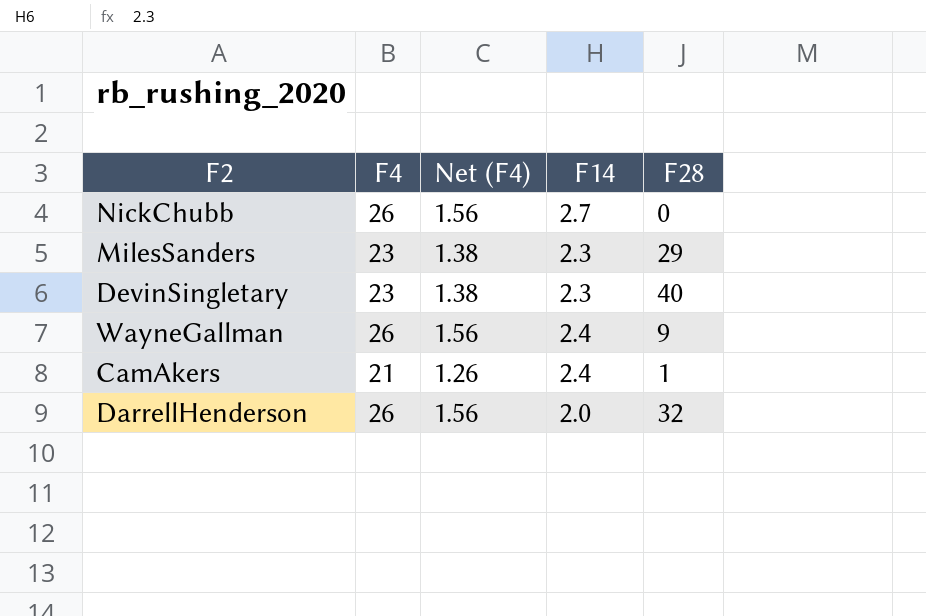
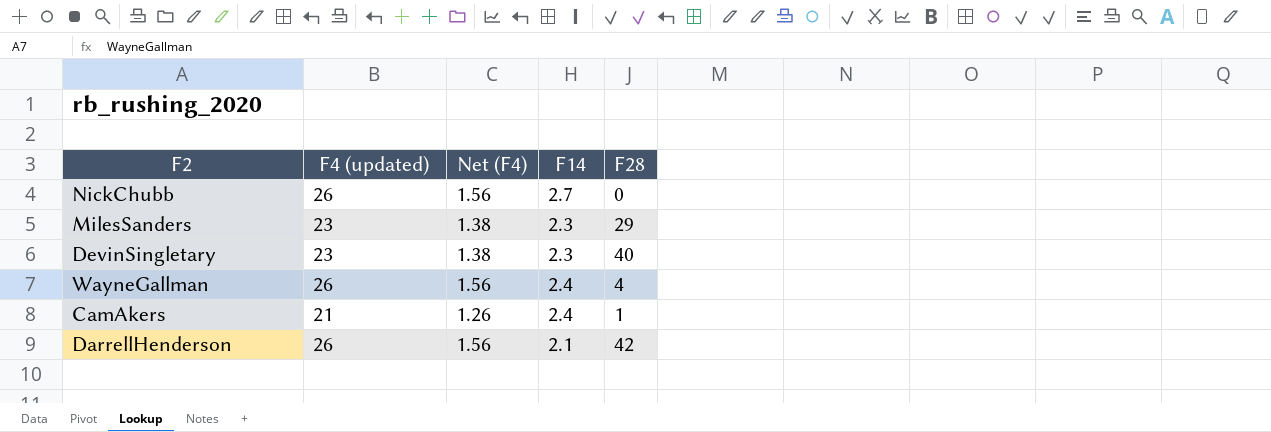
column name: F4 -> F4 (updated)
WayneGallman | F28: 9 -> 4
DarrellHenderson | F14: 2.0 -> 2.1
DarrellHenderson | F28: 32 -> 42

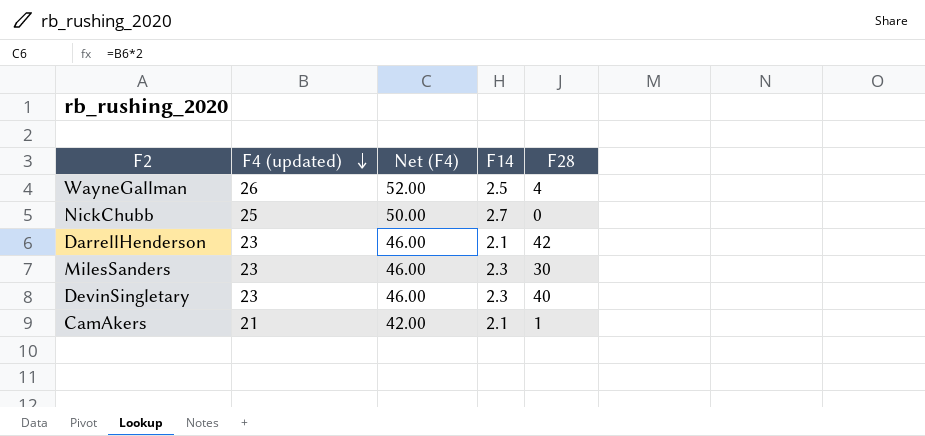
row order: none -> F4 (updated) descending
column Net (F4) | formula: [F4 (updated)] * 0.06 -> [F4 (updated)] * 2
WayneGallman | F14: 2.4 -> 2.5
NickChubb | F4 (updated): 26 -> 25
DarrellHenderson | F4 (updated): 26 -> 23
MilesSanders | F28: 29 -> 30
CamAkers | F14: 2.4 -> 2.1

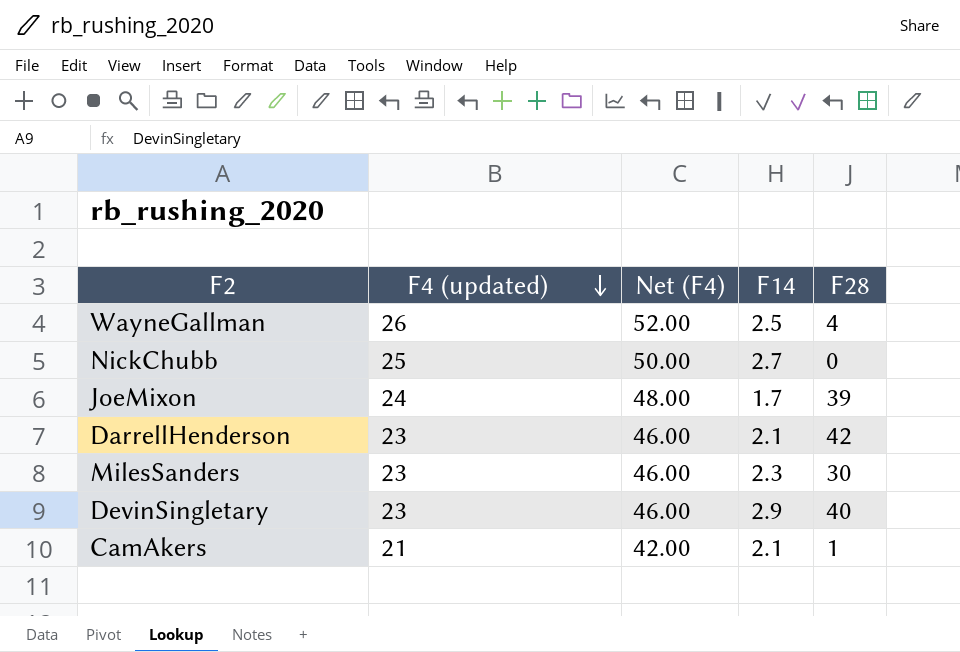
row JoeMixon: none -> 24 | 48.00 | 1.7 | 39
DevinSingletary | F14: 2.3 -> 2.9

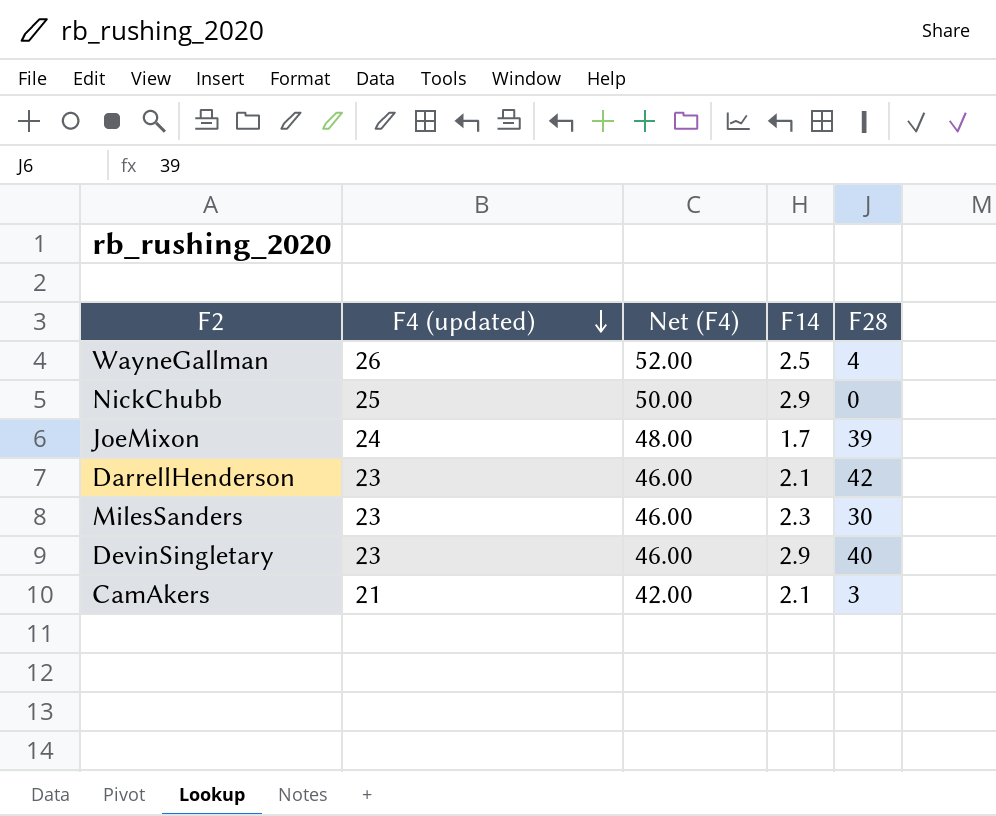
NickChubb | F14: 2.7 -> 2.9
CamAkers | F28: 1 -> 3

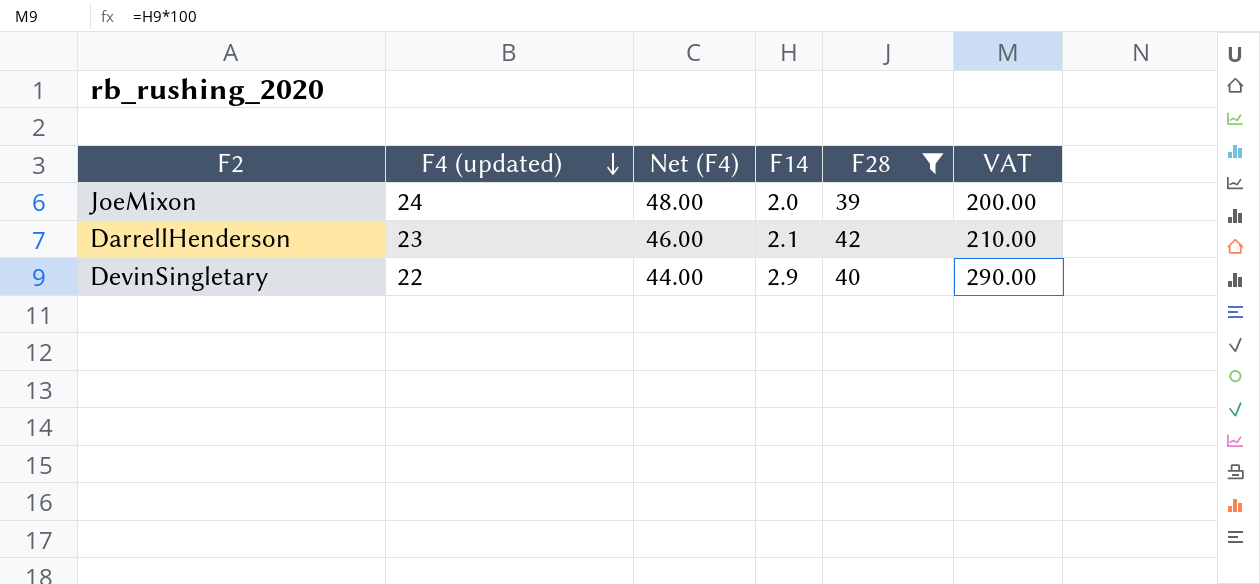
filter: none -> F28 >= 39
column VAT | formula: none -> [F14] * 100
JoeMixon | F14: 1.7 -> 2.0
DevinSingletary | F4 (updated): 23 -> 22
DevinSingletary | Net (F4): 46.00 -> 44.00

